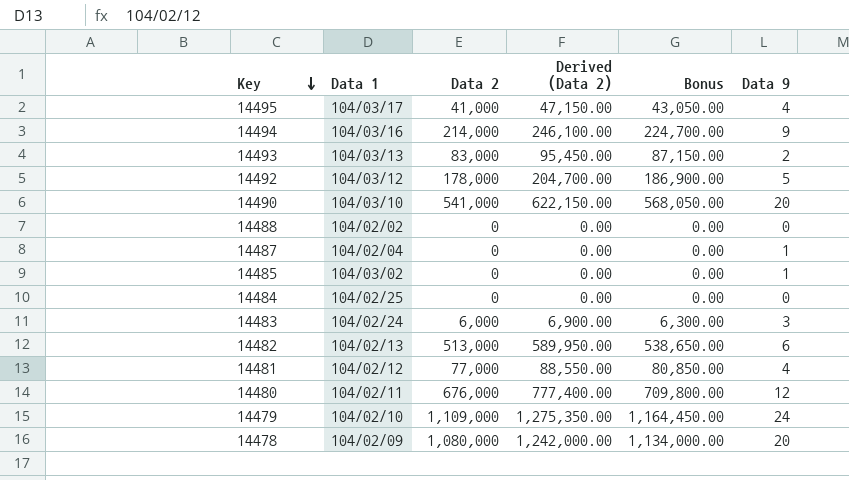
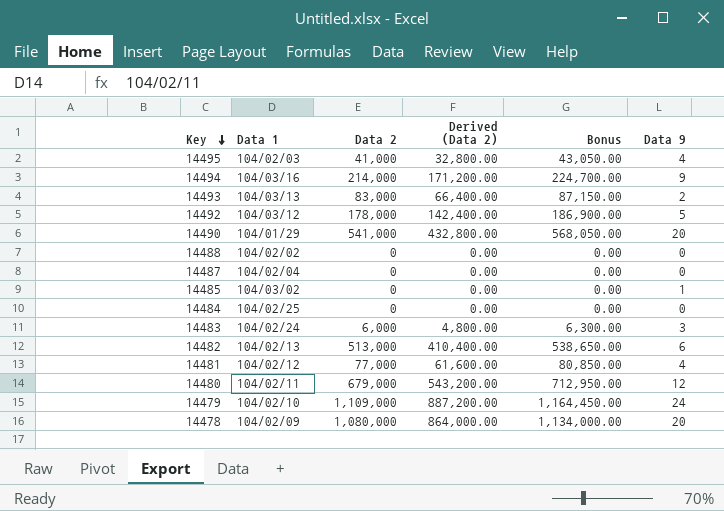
column Derived (Data 2) | formula: [Data 2] * 1.15 -> [Data 2] * 0.8
14495 | Data 1: 104/03/17 -> 104/02/03
14490 | Data 1: 104/03/10 -> 104/01/29
14487 | Data 9: 1 -> 0
14480 | Data 2: 676,000 -> 679,000
14480 | Bonus: 709,800.00 -> 712,950.00

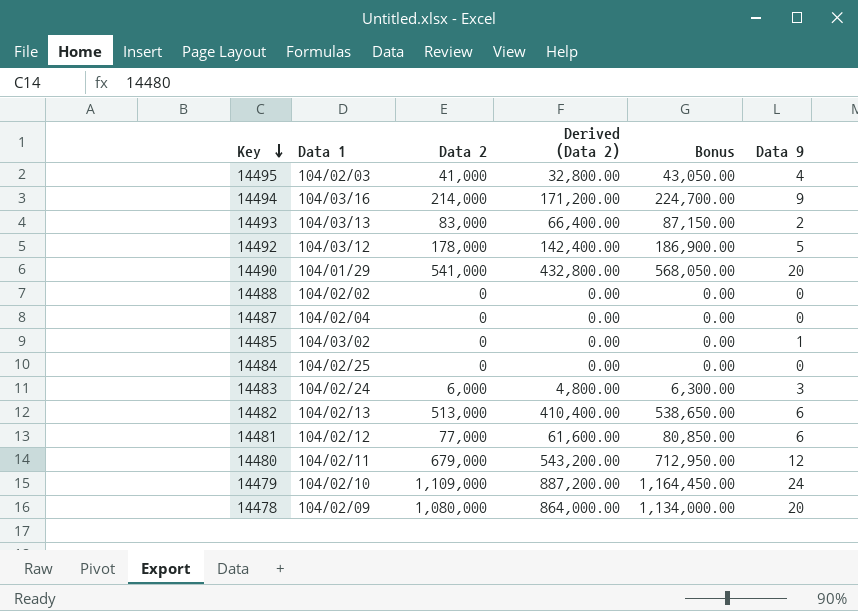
14481 | Data 9: 4 -> 6

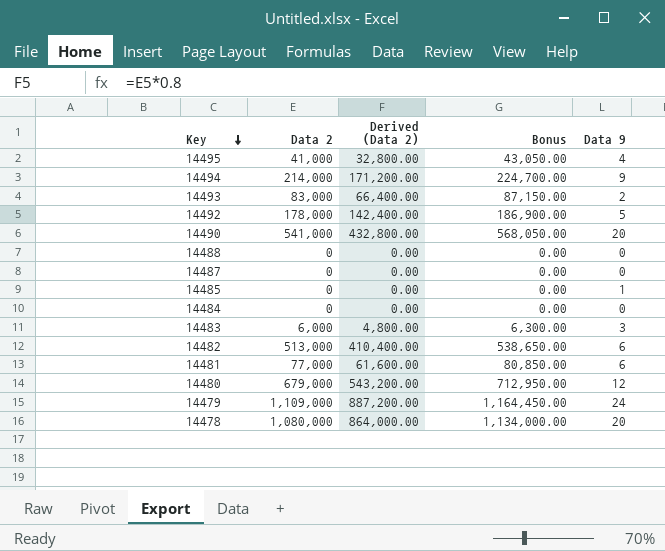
column Data 1 | position: 2 -> none

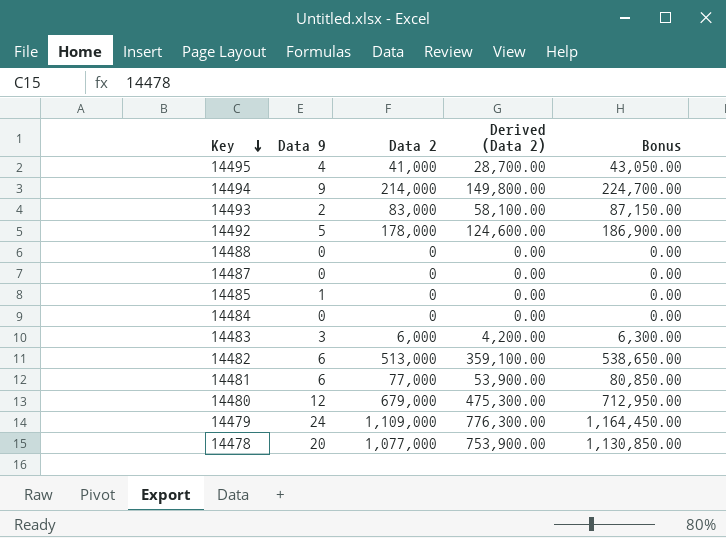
column Data 9 | position: 5 -> 2
column Derived (Data 2) | formula: [Data 2] * 0.8 -> [Data 2] * 0.7
row 14490: 541,000 | 432,800.00 | 568,050.00 | 20 -> none
14478 | Data 2: 1,080,000 -> 1,077,000
14478 | Bonus: 1,134,000.00 -> 1,130,850.00

